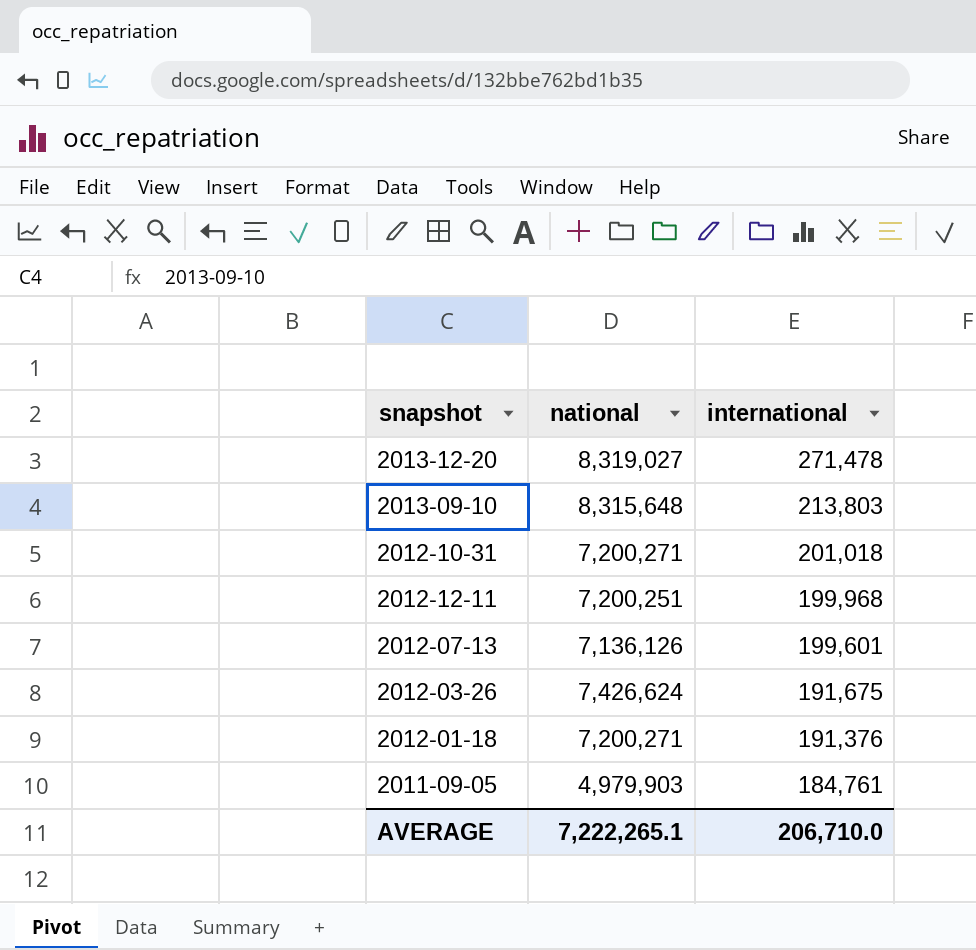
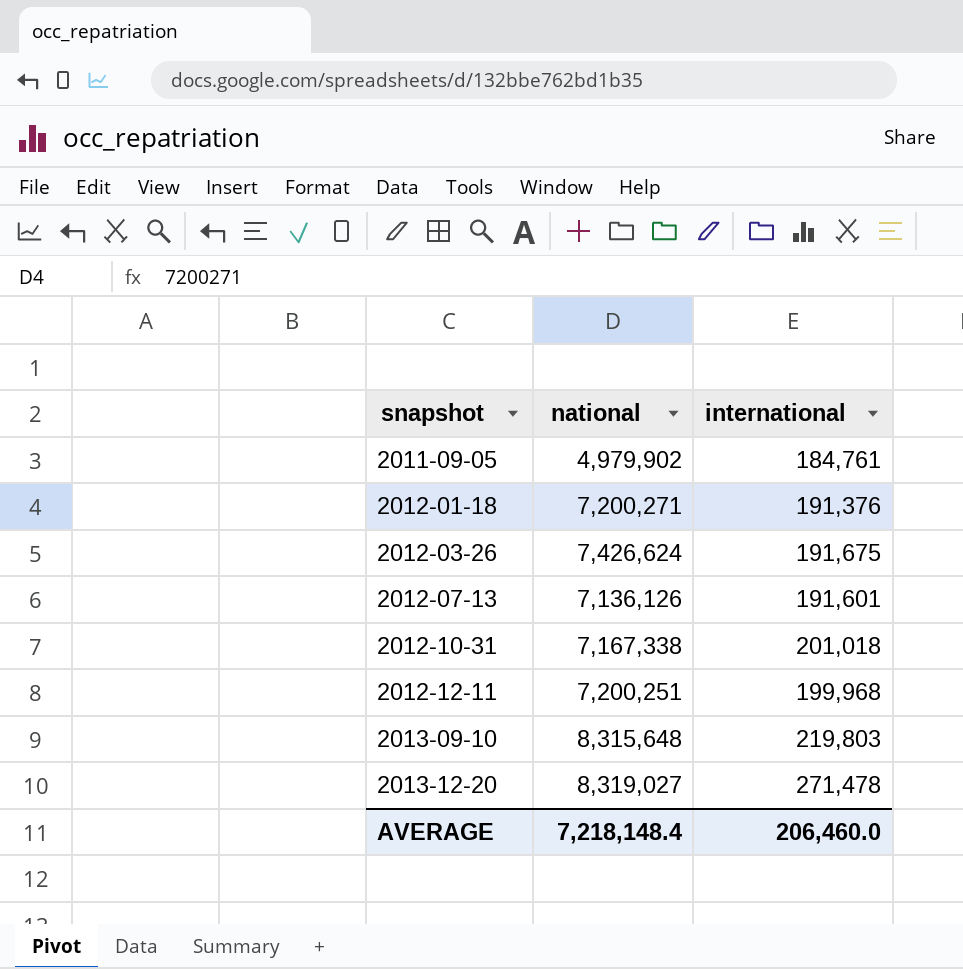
row order: international descending -> snapshot ascending
2011-09-05 | national: 4,979,903 -> 4,979,902
2012-07-13 | international: 199,601 -> 191,601
2012-10-31 | national: 7,200,271 -> 7,167,338
2013-09-10 | international: 213,803 -> 219,803
AVERAGE | national: 7,222,265.1 -> 7,218,148.4
AVERAGE | international: 206,710.0 -> 206,460.0

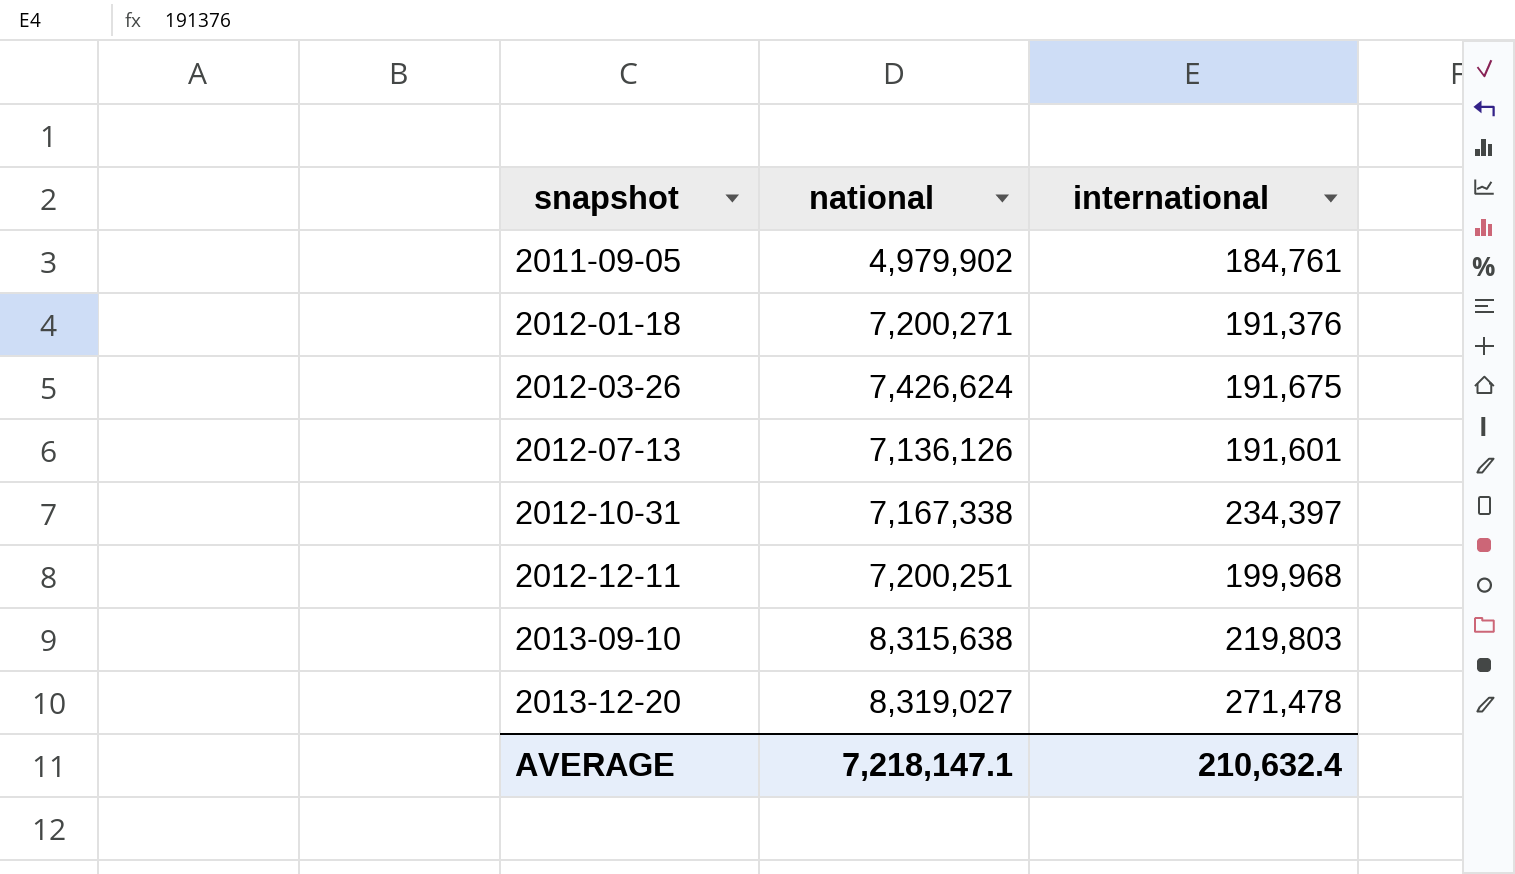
2012-10-31 | international: 201,018 -> 234,397
2013-09-10 | national: 8,315,648 -> 8,315,638
AVERAGE | national: 7,218,148.4 -> 7,218,147.1
AVERAGE | international: 206,460.0 -> 210,632.4

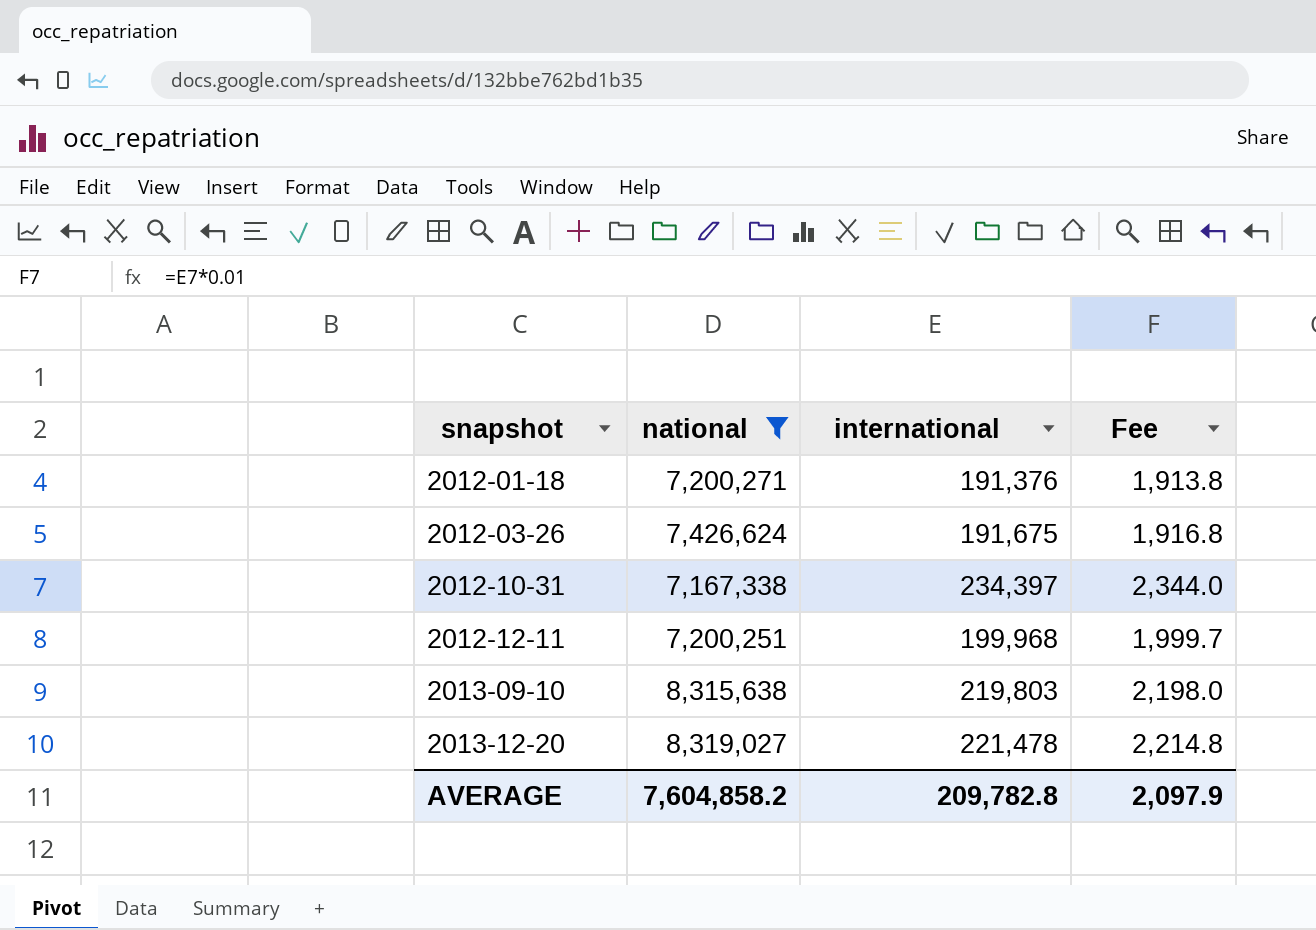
filter: none -> national >= 7,167,338
column Fee | formula: none -> [international] * 0.01
2013-12-20 | international: 271,478 -> 221,478
AVERAGE | national: 7,218,147.1 -> 7,604,858.2
AVERAGE | international: 210,632.4 -> 209,782.8

